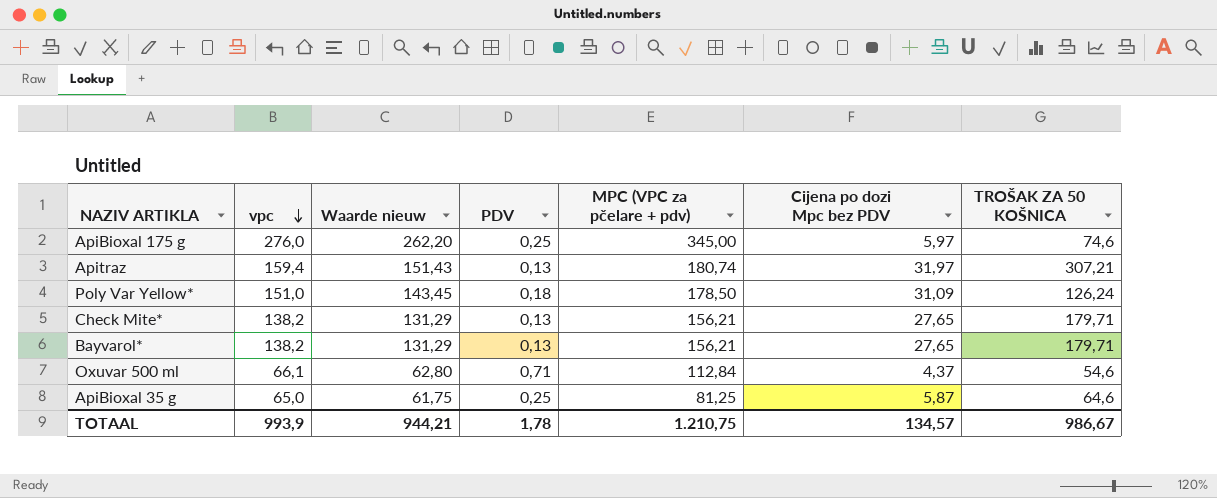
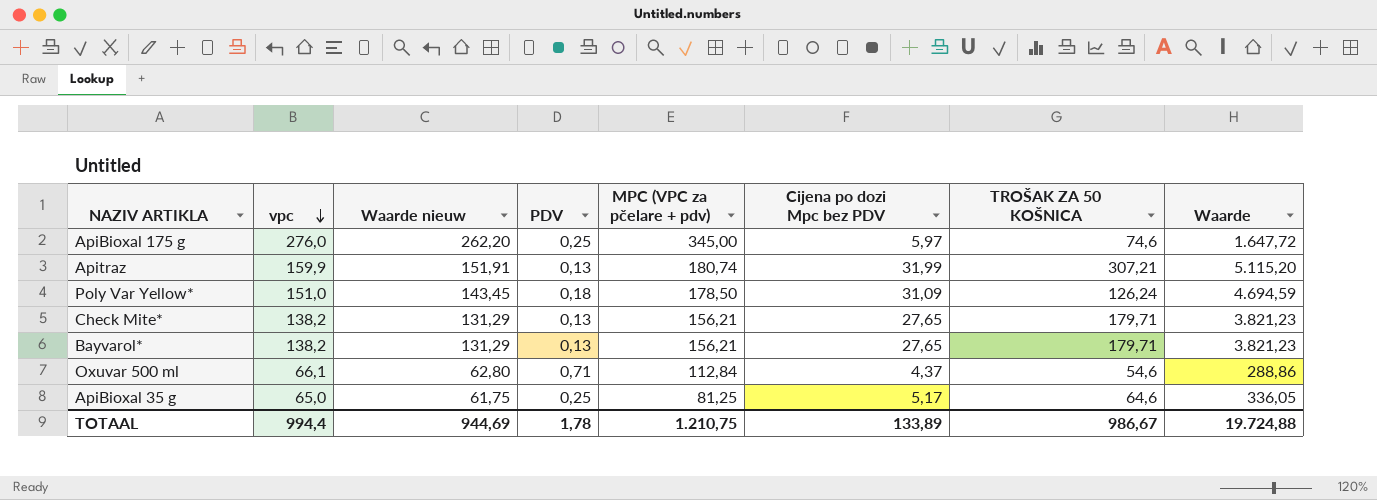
column Waarde | formula: none -> [vpc] * [Cijena po dozi Mpc bez PDV]
Apitraz | vpc: 159,4 -> 159,9
Apitraz | Waarde nieuw: 151,43 -> 151,91
Apitraz | Cijena po dozi Mpc bez PDV: 31,97 -> 31,99
ApiBioxal 35 g | Cijena po dozi Mpc bez PDV: 5,87 -> 5,17
TOTAAL | vpc: 993,9 -> 994,4
TOTAAL | Waarde nieuw: 944,21 -> 944,69
TOTAAL | Cijena po dozi Mpc bez PDV: 134,57 -> 133,89

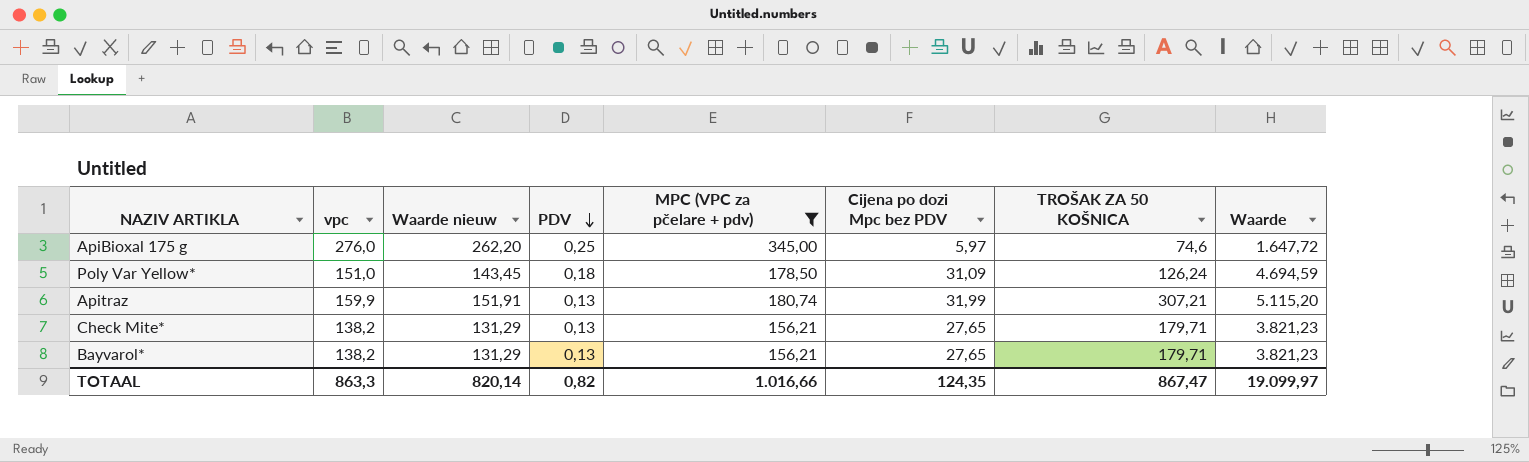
filter: none -> MPC (VPC za pčelare + pdv) >= 156,21
row order: vpc descending -> PDV descending
TOTAAL | vpc: 994,4 -> 863,3
TOTAAL | Waarde nieuw: 944,69 -> 820,14
TOTAAL | PDV: 1,78 -> 0,82
TOTAAL | MPC (VPC za pčelare + pdv): 1.210,75 -> 1.016,66
TOTAAL | Cijena po dozi Mpc bez PDV: 133,89 -> 124,35
TOTAAL | TROŠAK ZA 50 KOŠNICA: 986,67 -> 867,47
TOTAAL | Waarde: 19.724,88 -> 19.099,97

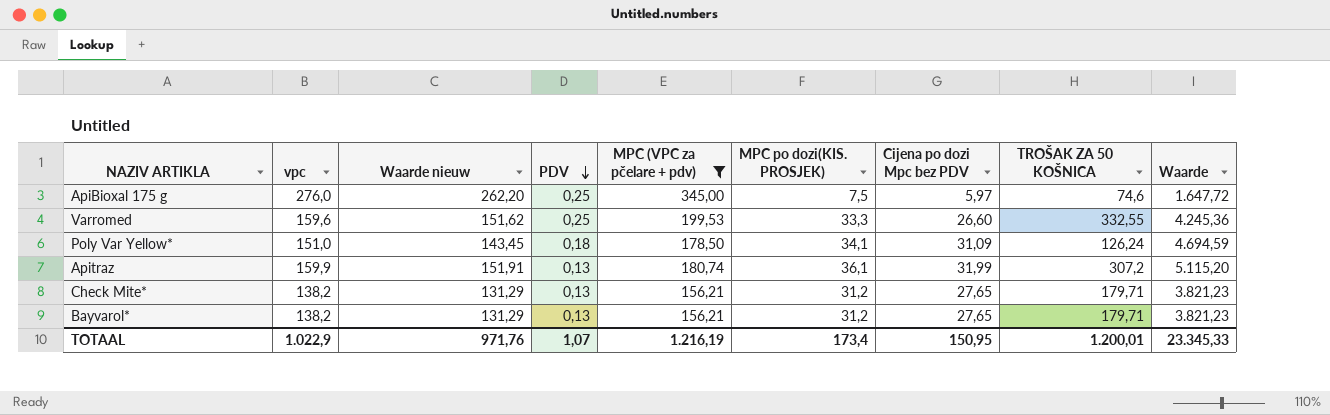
column MPC po dozi(KIS. PROSJEK) | position: none -> 6
row Varromed: none -> 159,6 | 151,62 | 0,25 | 199,53 | 33,3 | 26,60 | 332,55 | 4.245,36
Apitraz | TROŠAK ZA 50 KOŠNICA: 307,21 -> 307,2
TOTAAL | vpc: 863,3 -> 1.022,9
TOTAAL | Waarde nieuw: 820,14 -> 971,76
TOTAAL | PDV: 0,82 -> 1,07
TOTAAL | MPC (VPC za pčelare + pdv): 1.016,66 -> 1.216,19
TOTAAL | Cijena po dozi Mpc bez PDV: 124,35 -> 150,95
TOTAAL | TROŠAK ZA 50 KOŠNICA: 867,47 -> 1.200,01
TOTAAL | Waarde: 19.099,97 -> 23.345,33

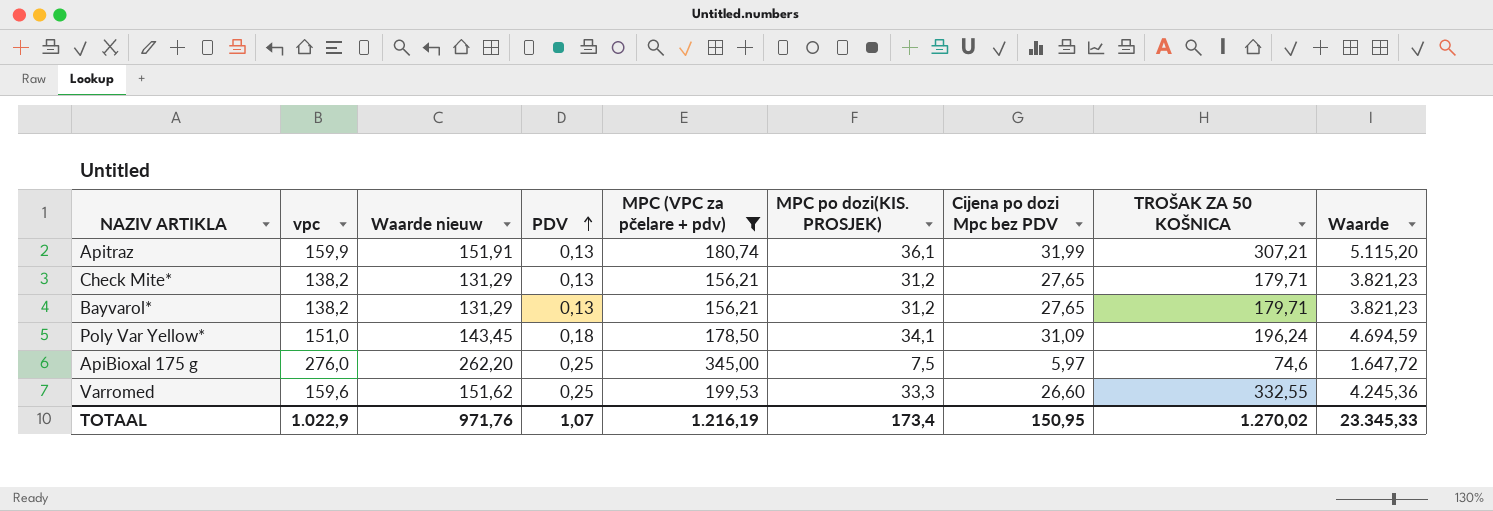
row order: PDV descending -> PDV ascending
Apitraz | TROŠAK ZA 50 KOŠNICA: 307,2 -> 307,21
Poly Var Yellow* | TROŠAK ZA 50 KOŠNICA: 126,24 -> 196,24
TOTAAL | TROŠAK ZA 50 KOŠNICA: 1.200,01 -> 1.270,02

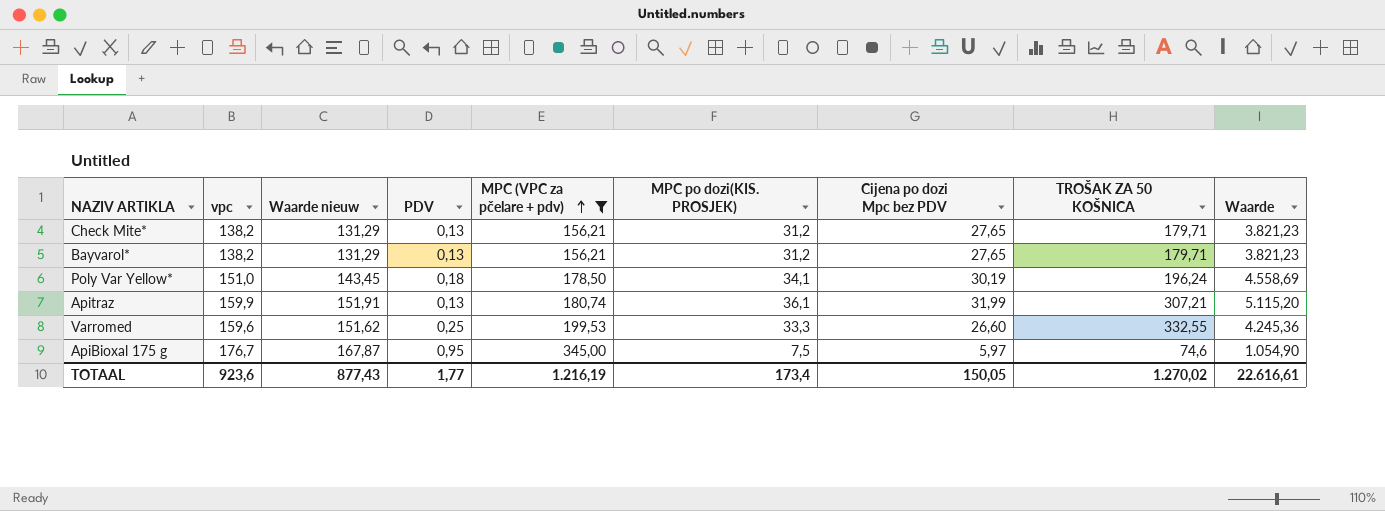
row order: PDV ascending -> MPC (VPC za pčelare + pdv) ascending
Poly Var Yellow* | Cijena po dozi Mpc bez PDV: 31,09 -> 30,19
Poly Var Yellow* | Waarde: 4.694,59 -> 4.558,69
ApiBioxal 175 g | vpc: 276,0 -> 176,7
ApiBioxal 175 g | Waarde nieuw: 262,20 -> 167,87
ApiBioxal 175 g | PDV: 0,25 -> 0,95
ApiBioxal 175 g | Waarde: 1.647,72 -> 1.054,90
TOTAAL | vpc: 1.022,9 -> 923,6
TOTAAL | Waarde nieuw: 971,76 -> 877,43
TOTAAL | PDV: 1,07 -> 1,77
TOTAAL | Cijena po dozi Mpc bez PDV: 150,95 -> 150,05
TOTAAL | Waarde: 23.345,33 -> 22.616,61

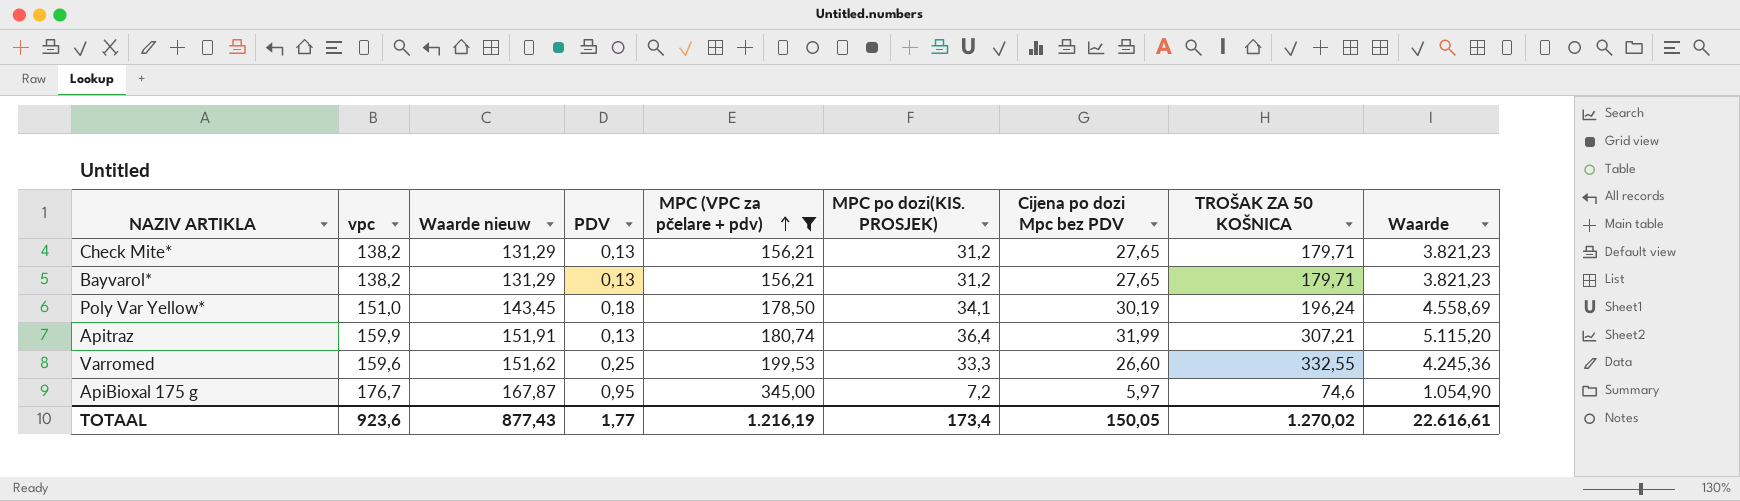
Apitraz | MPC po dozi(KIS. PROSJEK): 36,1 -> 36,4
ApiBioxal 175 g | MPC po dozi(KIS. PROSJEK): 7,5 -> 7,2

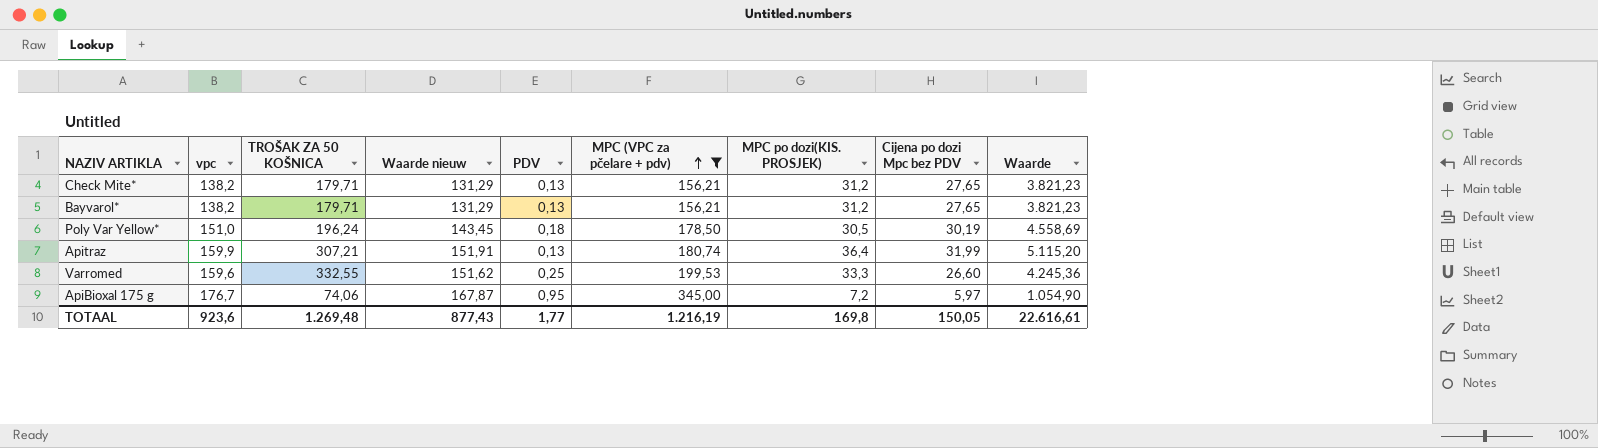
column TROŠAK ZA 50 KOŠNICA | position: 8 -> 3
Poly Var Yellow* | MPC po dozi(KIS. PROSJEK): 34,1 -> 30,5
ApiBioxal 175 g | TROŠAK ZA 50 KOŠNICA: 74,6 -> 74,06
TOTAAL | TROŠAK ZA 50 KOŠNICA: 1.270,02 -> 1.269,48
TOTAAL | MPC po dozi(KIS. PROSJEK): 173,4 -> 169,8

